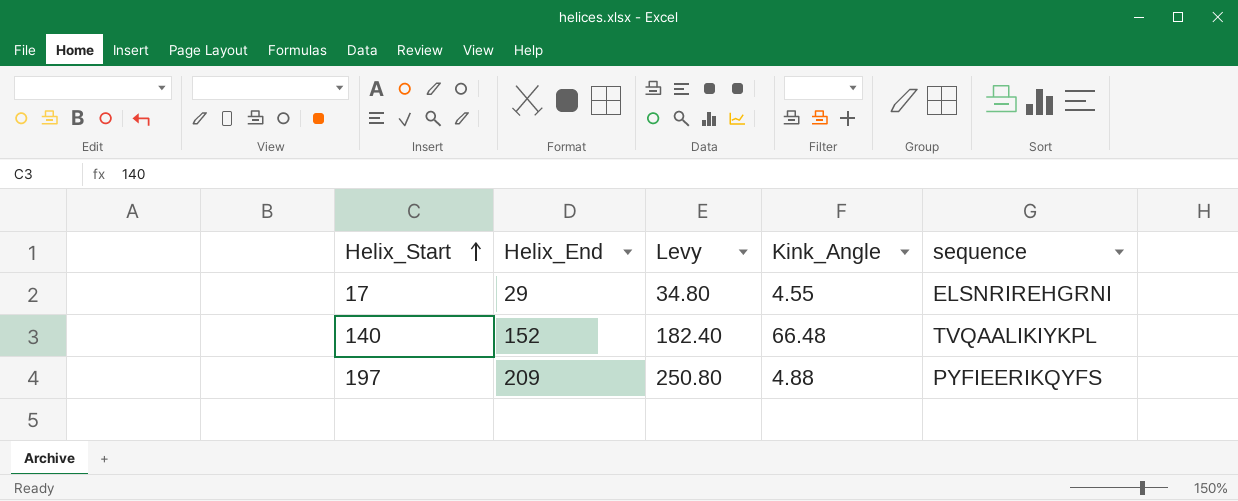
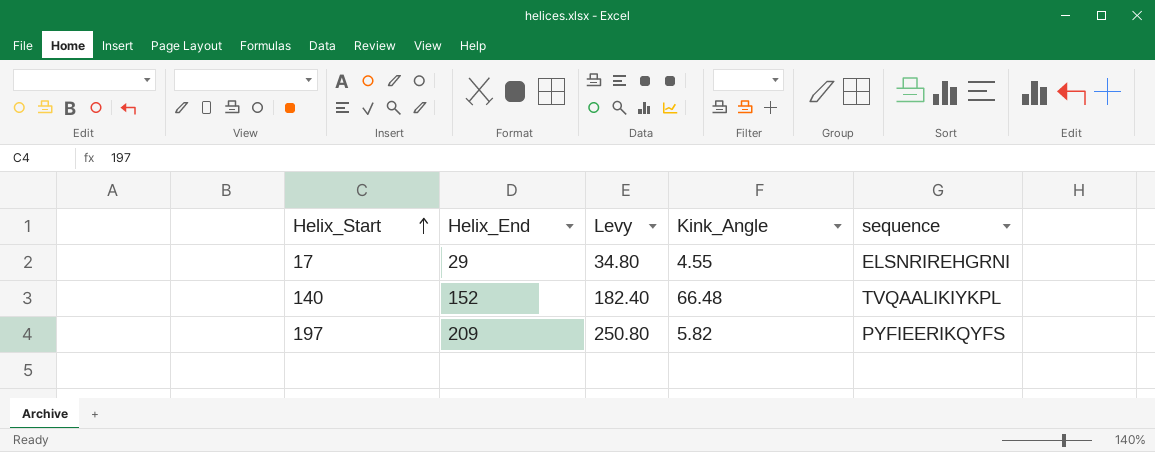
197 | Kink_Angle: 4.88 -> 5.82

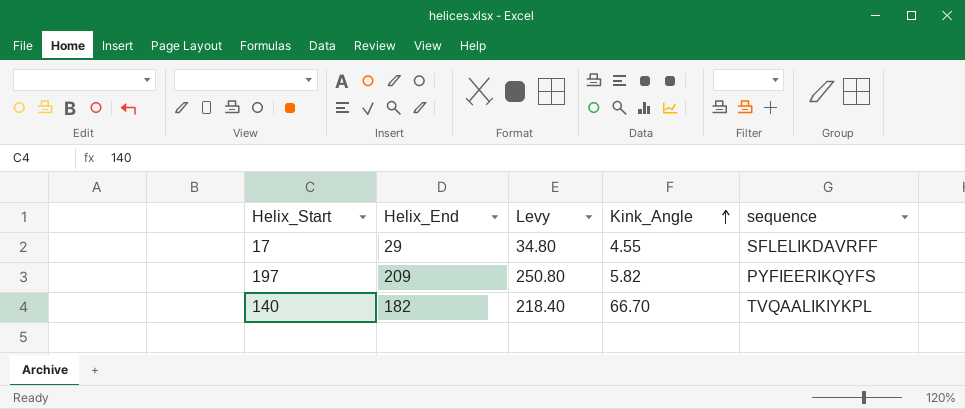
row order: Helix_Start ascending -> Kink_Angle ascending
17 | sequence: ELSNRIREHGRNI -> SFLELIKDAVRFF
140 | Helix_End: 152 -> 182
140 | Levy: 182.40 -> 218.40
140 | Kink_Angle: 66.48 -> 66.70

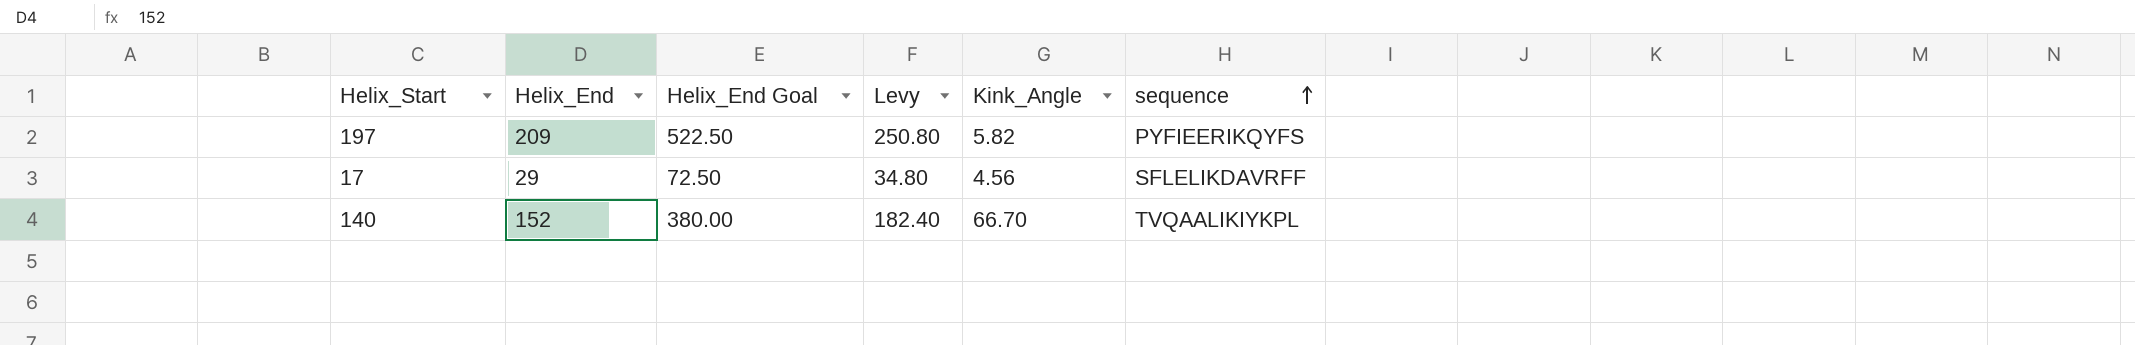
row order: Kink_Angle ascending -> sequence ascending
column Helix_End Goal | formula: none -> [Helix_End] * 2.5
17 | Kink_Angle: 4.55 -> 4.56
140 | Helix_End: 182 -> 152
140 | Levy: 218.40 -> 182.40

